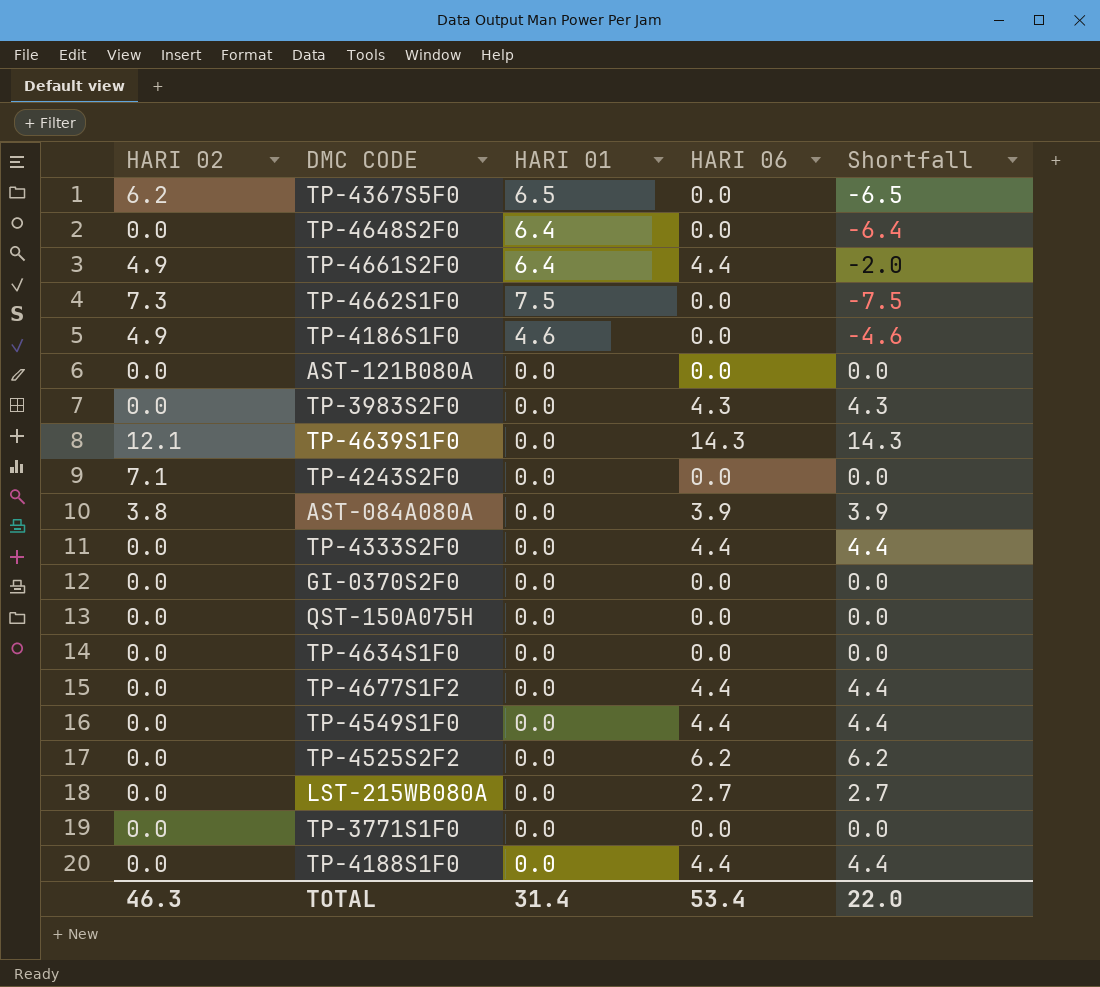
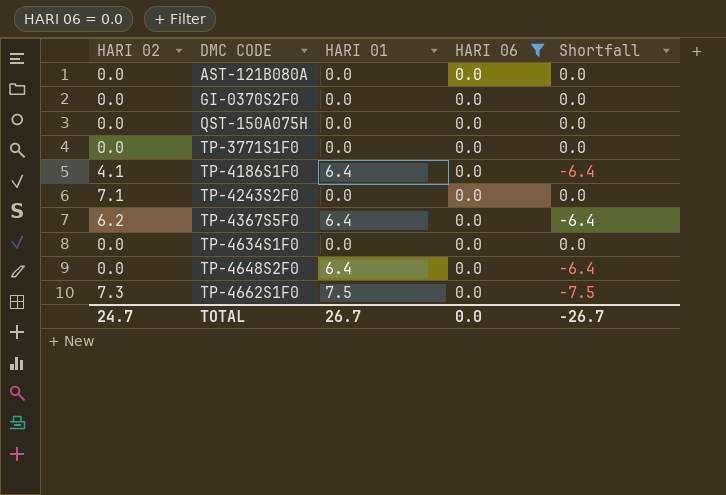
filter: none -> HARI 06 = 0.0
row order: none -> DMC CODE ascending
TP-4186S1F0 | HARI 02: 4.9 -> 4.1
TP-4186S1F0 | HARI 01: 4.6 -> 6.4
TP-4186S1F0 | Shortfall: -4.6 -> -6.4
TP-4367S5F0 | HARI 01: 6.5 -> 6.4
TP-4367S5F0 | Shortfall: -6.5 -> -6.4
TOTAL | HARI 02: 46.3 -> 24.7
TOTAL | HARI 01: 31.4 -> 26.7
TOTAL | HARI 06: 53.4 -> 0.0
TOTAL | Shortfall: 22.0 -> -26.7

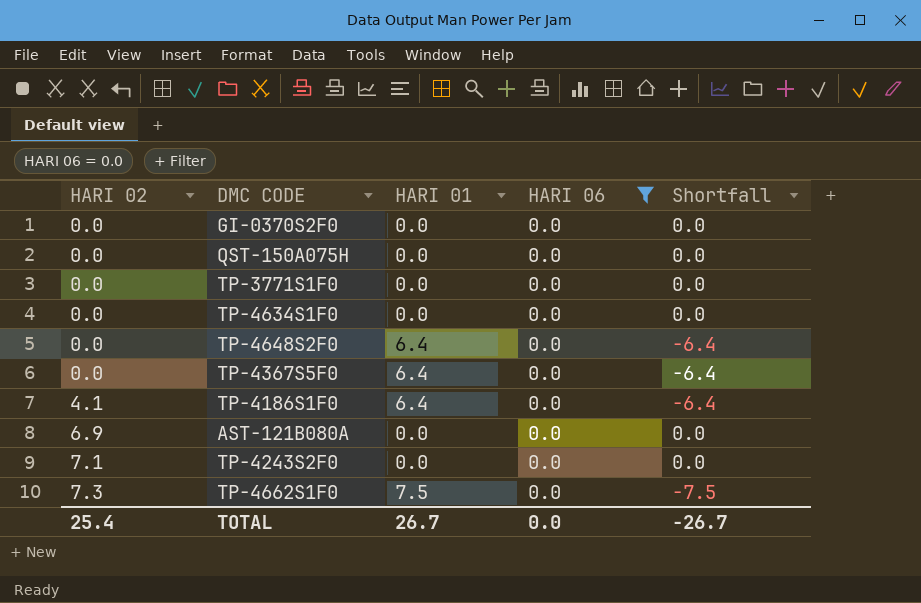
row order: DMC CODE ascending -> HARI 02 ascending
TP-4367S5F0 | HARI 02: 6.2 -> 0.0
AST-121B080A | HARI 02: 0.0 -> 6.9
TOTAL | HARI 02: 24.7 -> 25.4

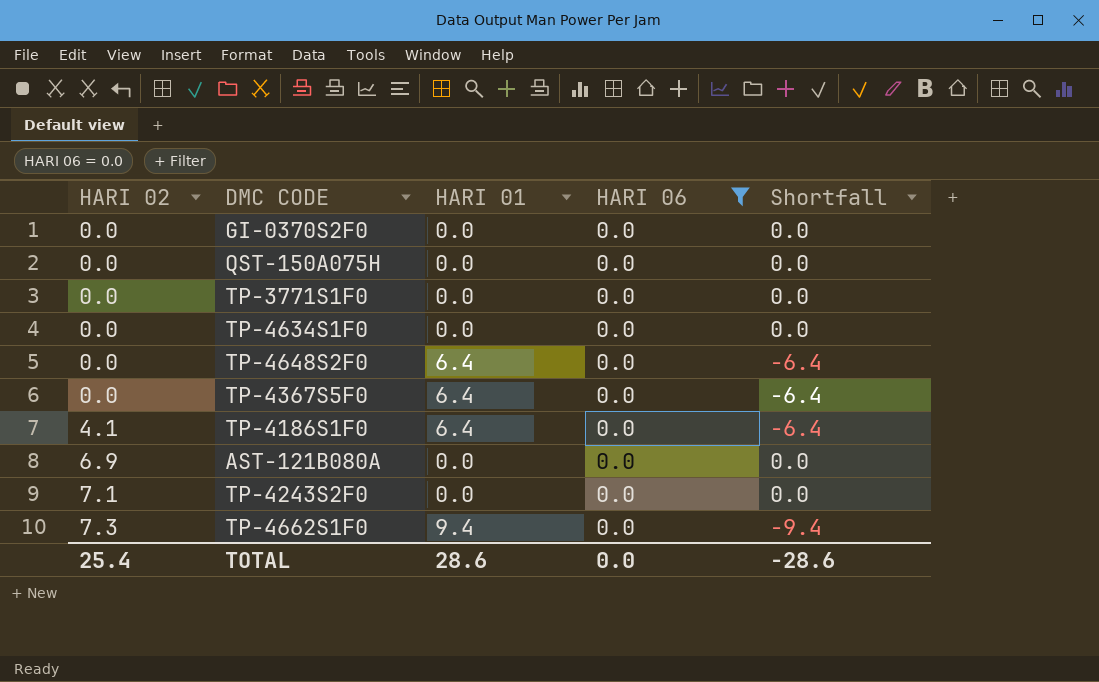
TP-4662S1F0 | HARI 01: 7.5 -> 9.4
TP-4662S1F0 | Shortfall: -7.5 -> -9.4
TOTAL | HARI 01: 26.7 -> 28.6
TOTAL | Shortfall: -26.7 -> -28.6

